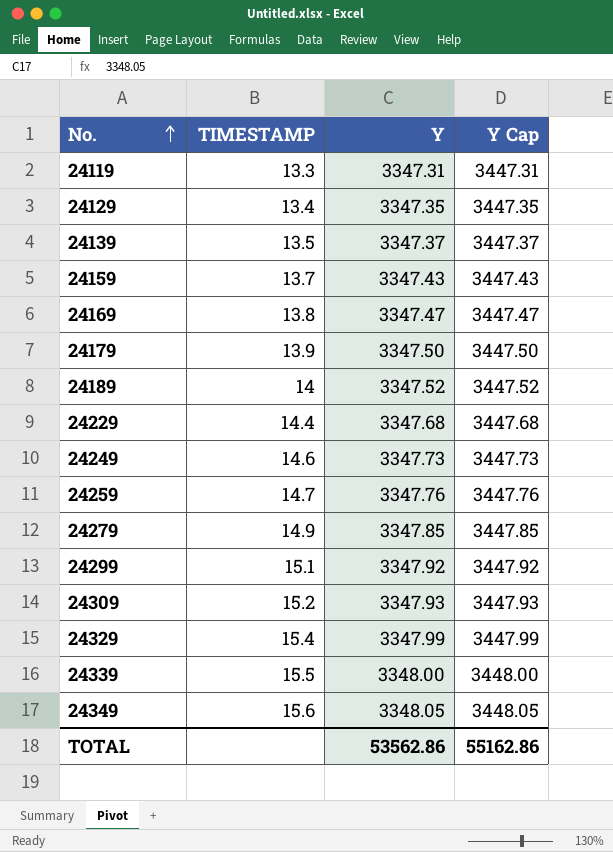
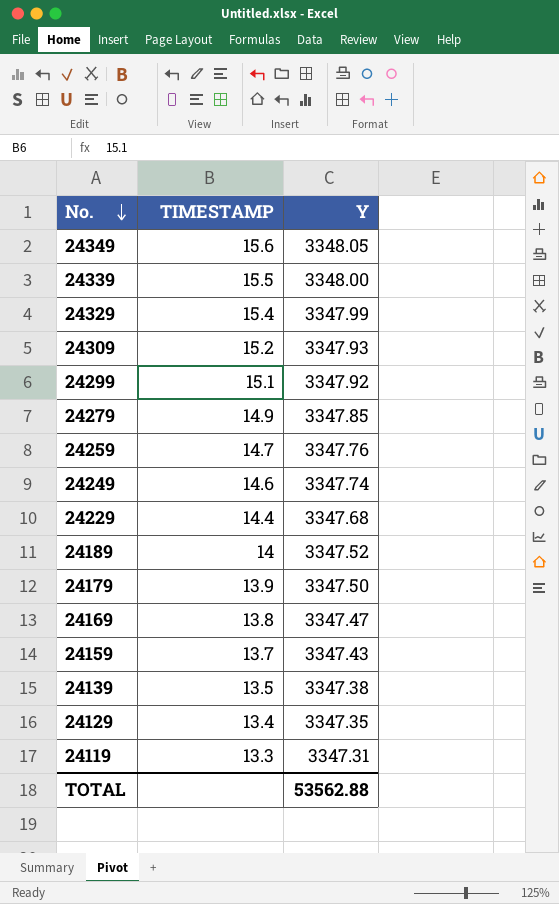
row order: No. ascending -> No. descending
column Y Cap | formula: [Y] + 100 -> none
24249 | Y: 3347.73 -> 3347.74
24139 | Y: 3347.37 -> 3347.38
TOTAL | Y: 53562.86 -> 53562.88

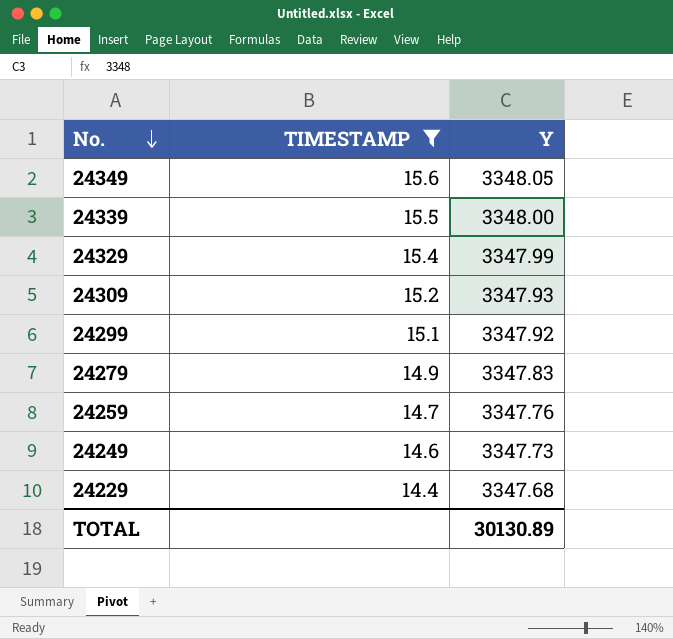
filter: none -> TIMESTAMP >= 14.4
24279 | Y: 3347.85 -> 3347.83
24249 | Y: 3347.74 -> 3347.73
TOTAL | Y: 53562.88 -> 30130.89

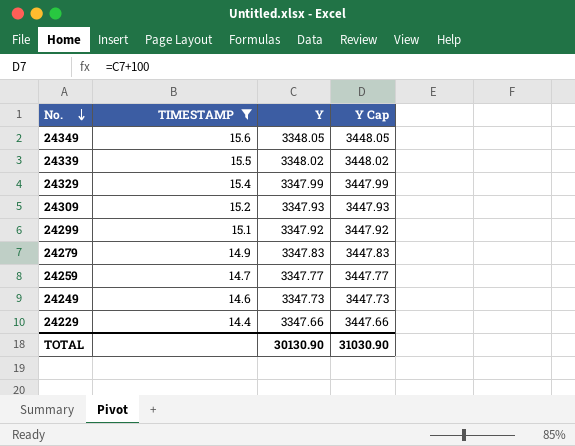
column Y Cap | formula: none -> [Y] + 100
24339 | Y: 3348.00 -> 3348.02
24259 | Y: 3347.76 -> 3347.77
24229 | Y: 3347.68 -> 3347.66
TOTAL | Y: 30130.89 -> 30130.90

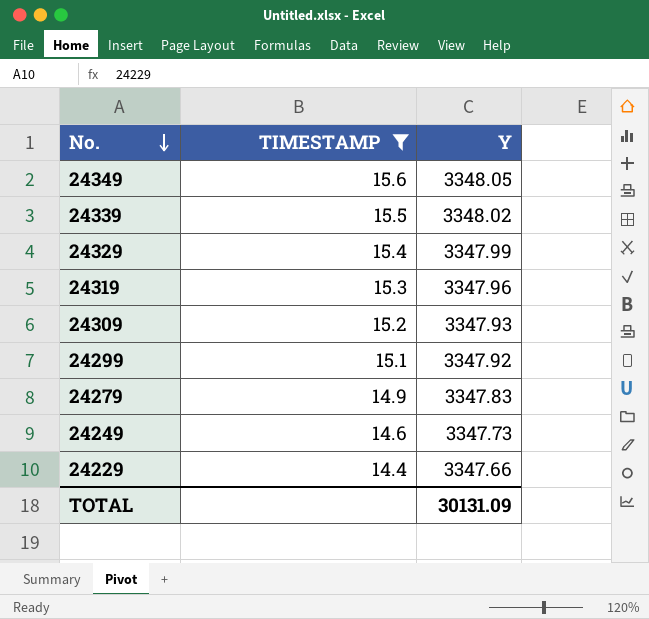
column Y Cap | formula: [Y] + 100 -> none
row 24259: 14.7 | 3347.77 | 3447.77 -> none
row 24319: none -> 15.3 | 3347.96
TOTAL | Y: 30130.90 -> 30131.09

